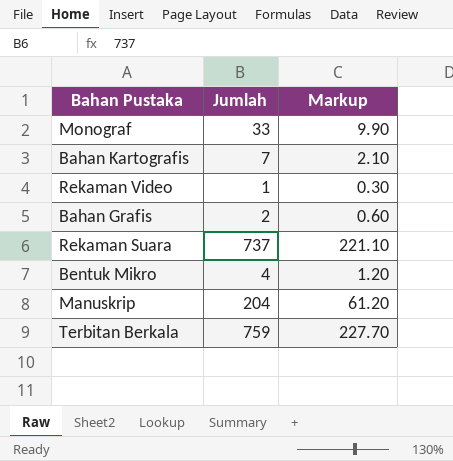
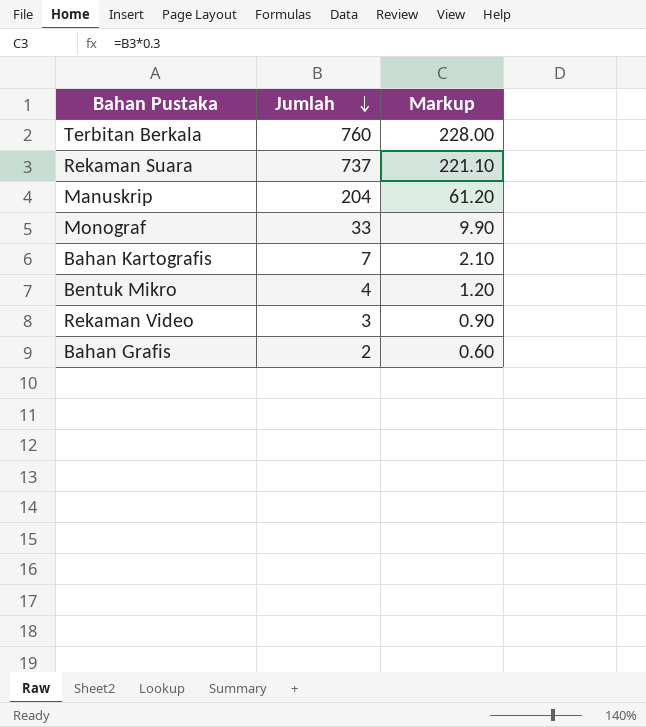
row order: none -> Jumlah descending
Terbitan Berkala | Jumlah: 759 -> 760
Terbitan Berkala | Markup: 227.70 -> 228.00
Rekaman Video | Jumlah: 1 -> 3
Rekaman Video | Markup: 0.30 -> 0.90

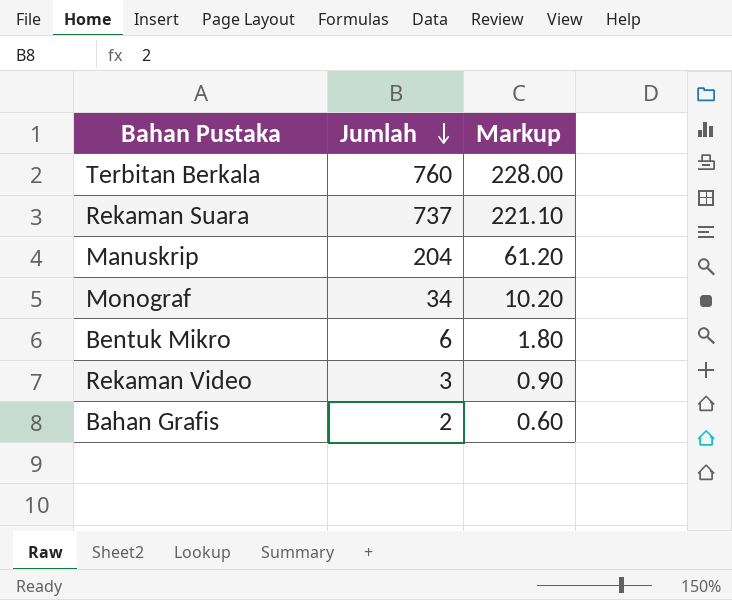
row Bahan Kartografis: 7 | 2.10 -> none
Monograf | Jumlah: 33 -> 34
Monograf | Markup: 9.90 -> 10.20
Bentuk Mikro | Jumlah: 4 -> 6
Bentuk Mikro | Markup: 1.20 -> 1.80

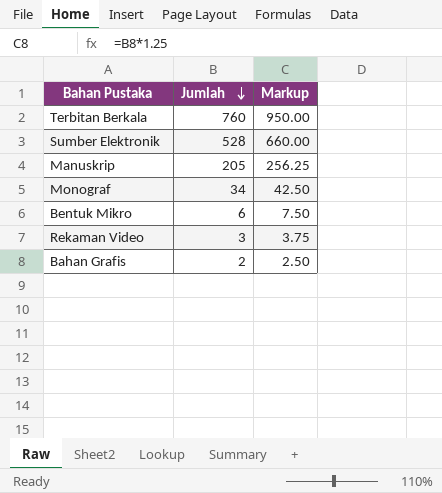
column Markup | formula: [Jumlah] * 0.3 -> [Jumlah] * 1.25
row Rekaman Suara: 737 | 221.10 -> none
row Sumber Elektronik: none -> 528 | 660.00
Manuskrip | Jumlah: 204 -> 205

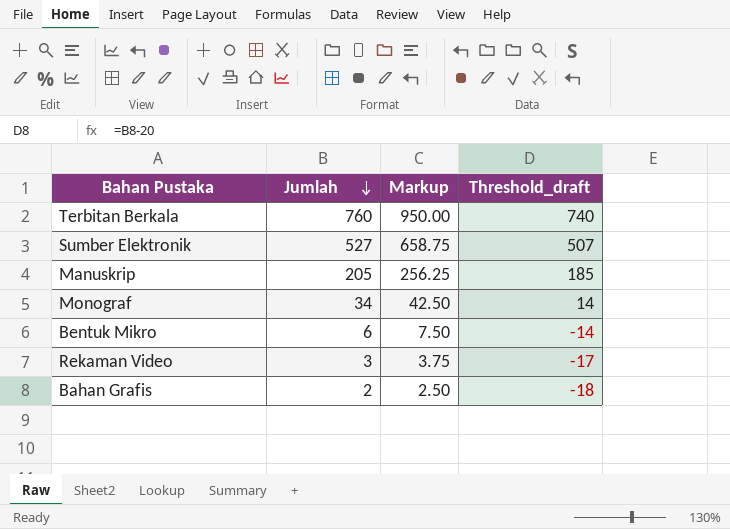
column Threshold_draft | formula: none -> [Jumlah] - 20
Sumber Elektronik | Jumlah: 528 -> 527
Sumber Elektronik | Markup: 660.00 -> 658.75

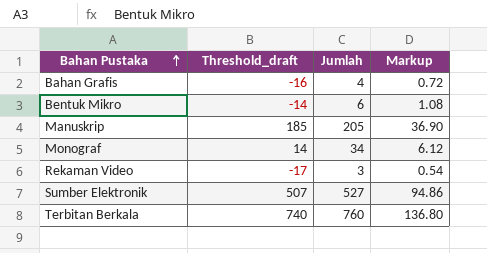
row order: Jumlah descending -> Bahan Pustaka ascending
column Threshold_draft | position: 4 -> 2
column Markup | formula: [Jumlah] * 1.25 -> [Jumlah] * 0.18
Bahan Grafis | Threshold_draft: -18 -> -16
Bahan Grafis | Jumlah: 2 -> 4

